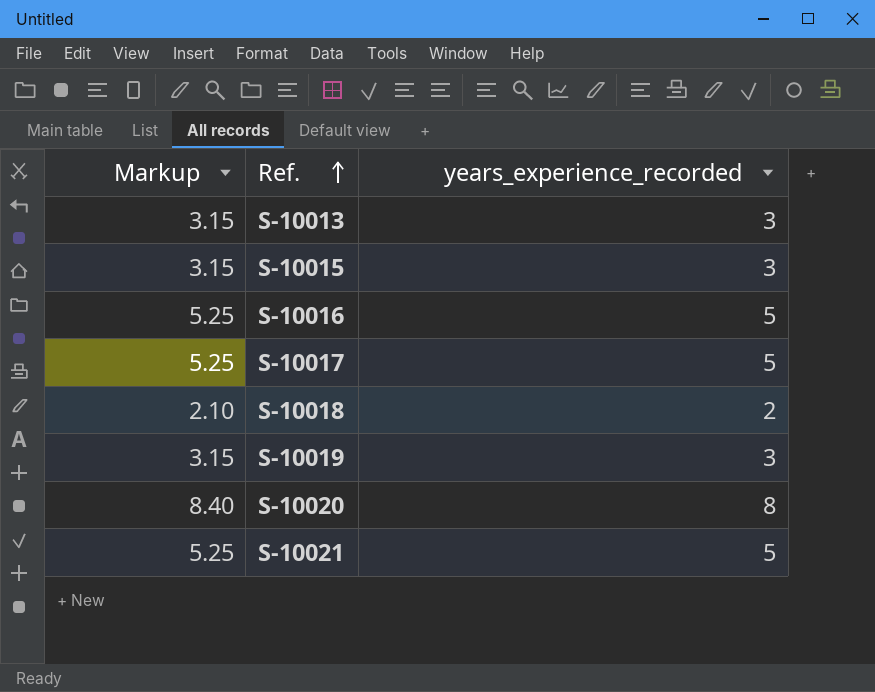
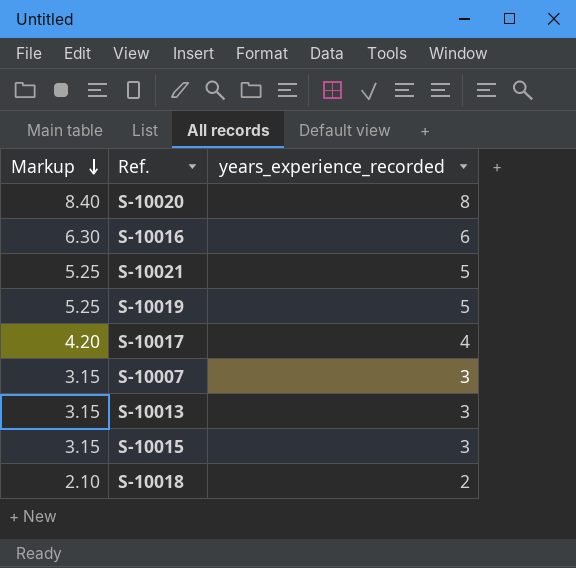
row order: Ref. ascending -> Markup descending
S-10016 | Markup: 5.25 -> 6.30
S-10016 | years_experience_recorded: 5 -> 6
S-10019 | Markup: 3.15 -> 5.25
S-10019 | years_experience_recorded: 3 -> 5
S-10017 | Markup: 5.25 -> 4.20
S-10017 | years_experience_recorded: 5 -> 4
row S-10007: none -> 3.15 | 3

